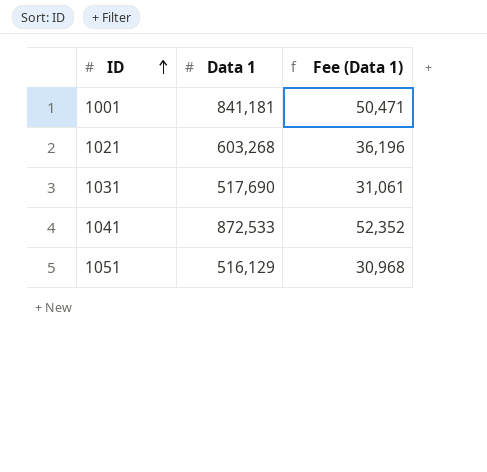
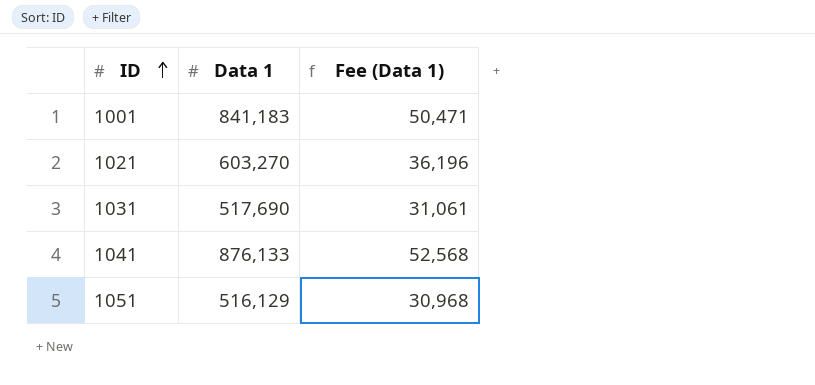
1001 | Data 1: 841,181 -> 841,183
1021 | Data 1: 603,268 -> 603,270
1041 | Data 1: 872,533 -> 876,133
1041 | Fee (Data 1): 52,352 -> 52,568

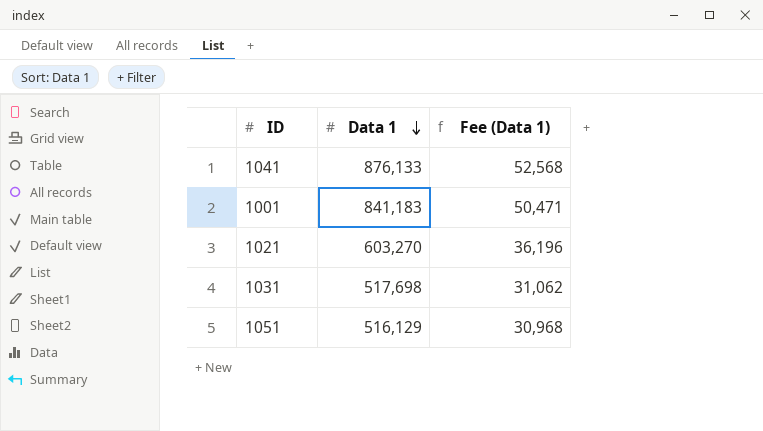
row order: ID ascending -> Data 1 descending
1031 | Data 1: 517,690 -> 517,698
1031 | Fee (Data 1): 31,061 -> 31,062

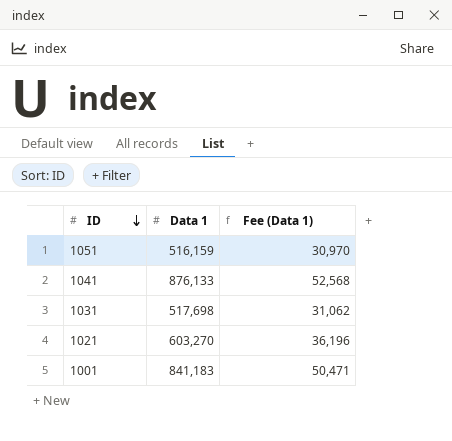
row order: Data 1 descending -> ID descending
1051 | Data 1: 516,129 -> 516,159
1051 | Fee (Data 1): 30,968 -> 30,970

